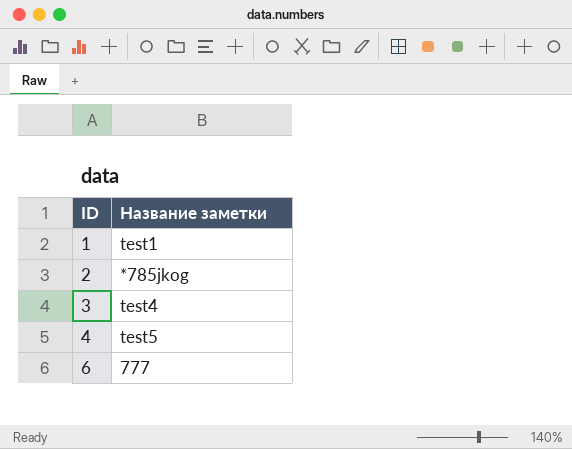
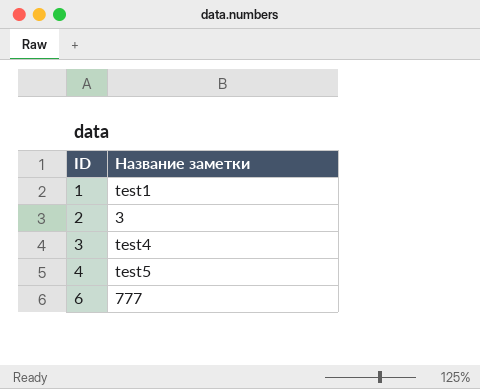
2 | Название заметки: *785jkog -> 3

